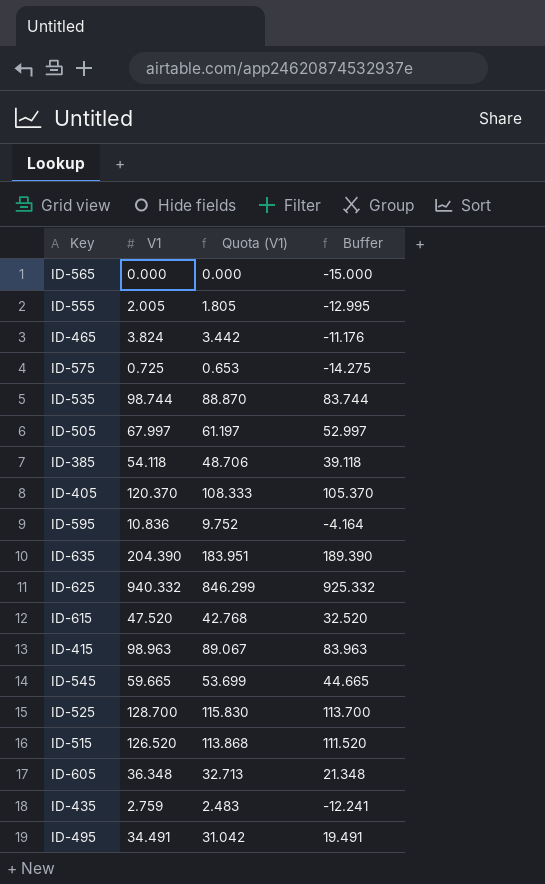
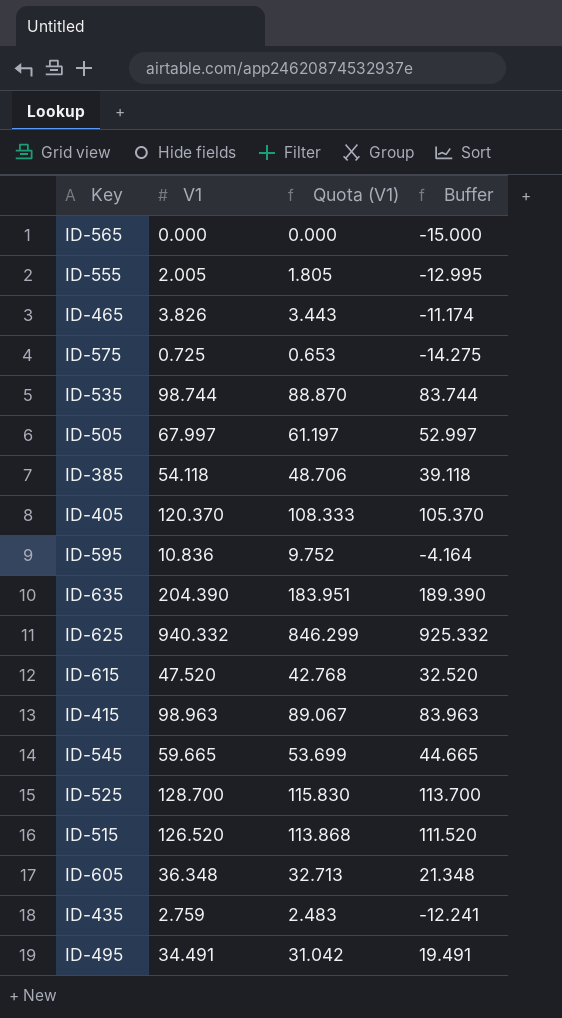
ID-465 | V1: 3.824 -> 3.826
ID-465 | Quota (V1): 3.442 -> 3.443
ID-465 | Buffer: -11.176 -> -11.174

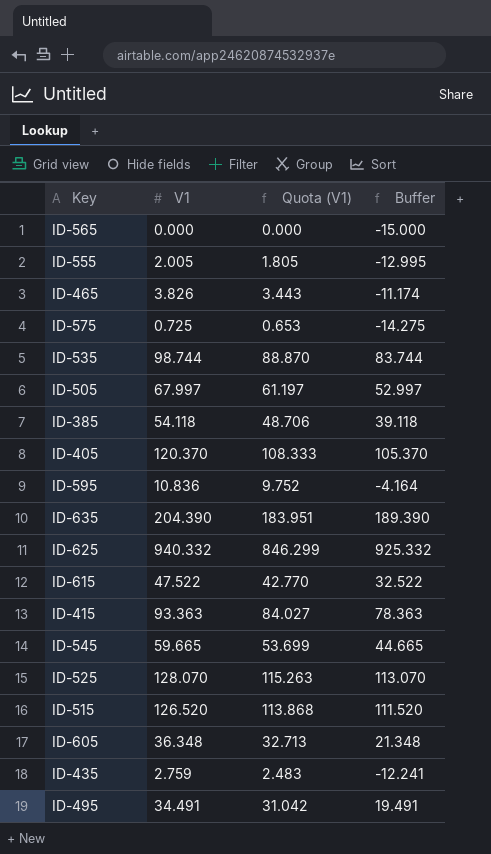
ID-615 | V1: 47.520 -> 47.522
ID-615 | Quota (V1): 42.768 -> 42.770
ID-615 | Buffer: 32.520 -> 32.522
ID-415 | V1: 98.963 -> 93.363
ID-415 | Quota (V1): 89.067 -> 84.027
ID-415 | Buffer: 83.963 -> 78.363
ID-525 | V1: 128.700 -> 128.070
ID-525 | Quota (V1): 115.830 -> 115.263
ID-525 | Buffer: 113.700 -> 113.070

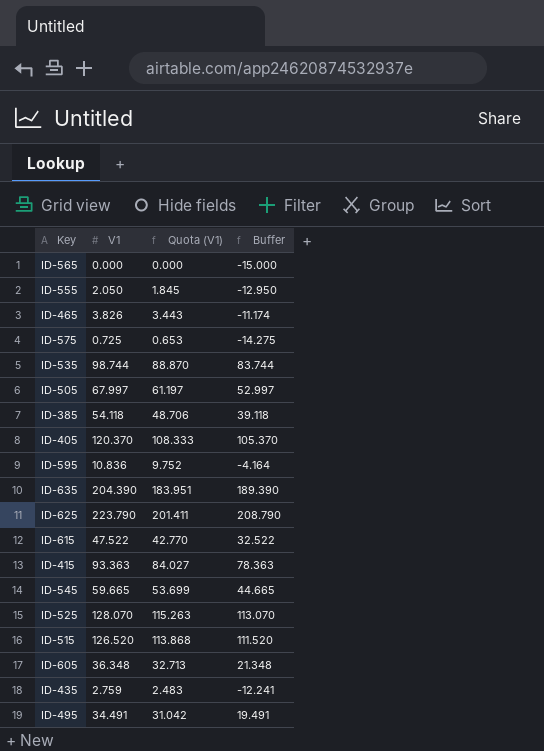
ID-555 | V1: 2.005 -> 2.050
ID-555 | Quota (V1): 1.805 -> 1.845
ID-555 | Buffer: -12.995 -> -12.950
ID-625 | V1: 940.332 -> 223.790
ID-625 | Quota (V1): 846.299 -> 201.411
ID-625 | Buffer: 925.332 -> 208.790

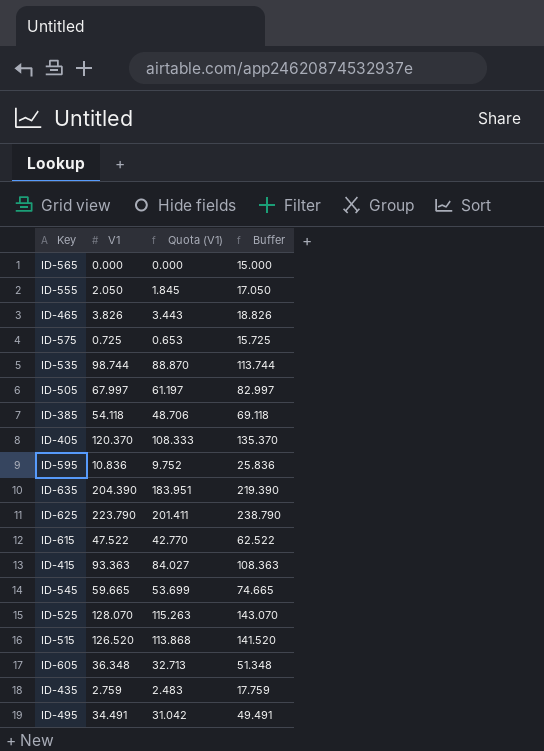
column Buffer | formula: [V1] - 15 -> [V1] + 15

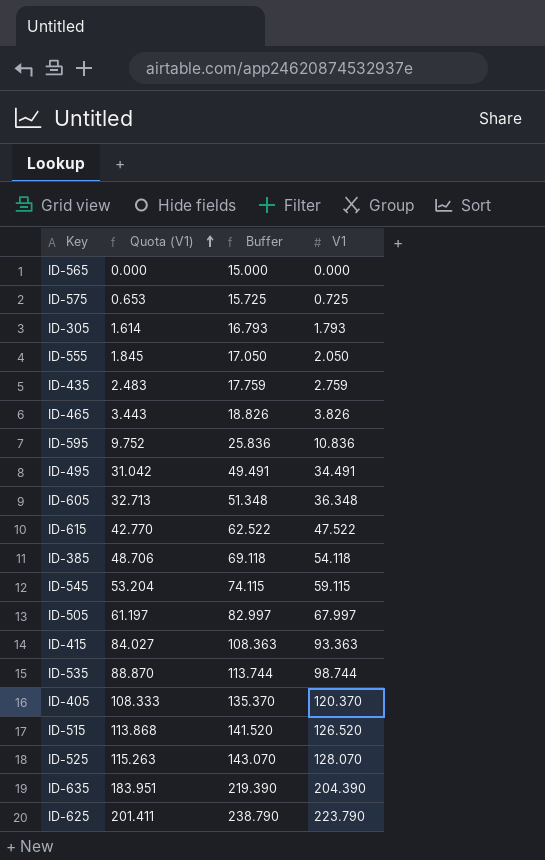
row order: none -> Quota (V1) ascending
column V1 | position: 2 -> 4
row ID-305: none -> 1.614 | 16.793 | 1.793
ID-545 | Quota (V1): 53.699 -> 53.204
ID-545 | Buffer: 74.665 -> 74.115
ID-545 | V1: 59.665 -> 59.115

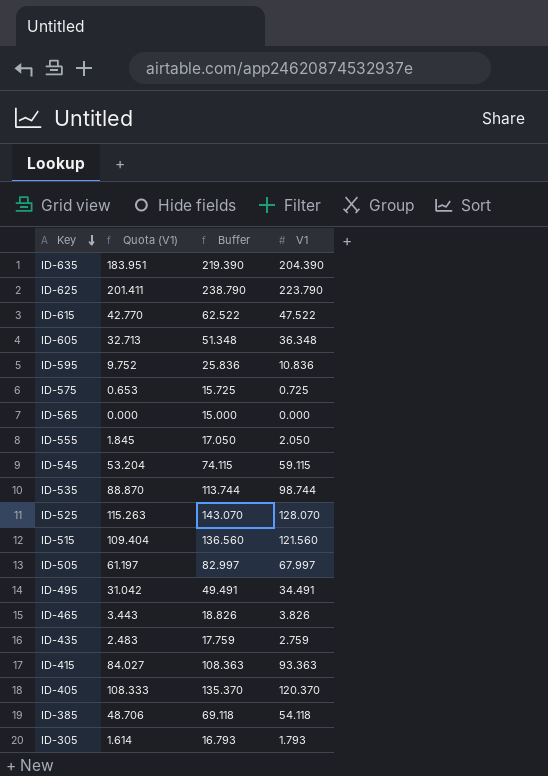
row order: Quota (V1) ascending -> Key descending
ID-515 | Quota (V1): 113.868 -> 109.404
ID-515 | Buffer: 141.520 -> 136.560
ID-515 | V1: 126.520 -> 121.560

